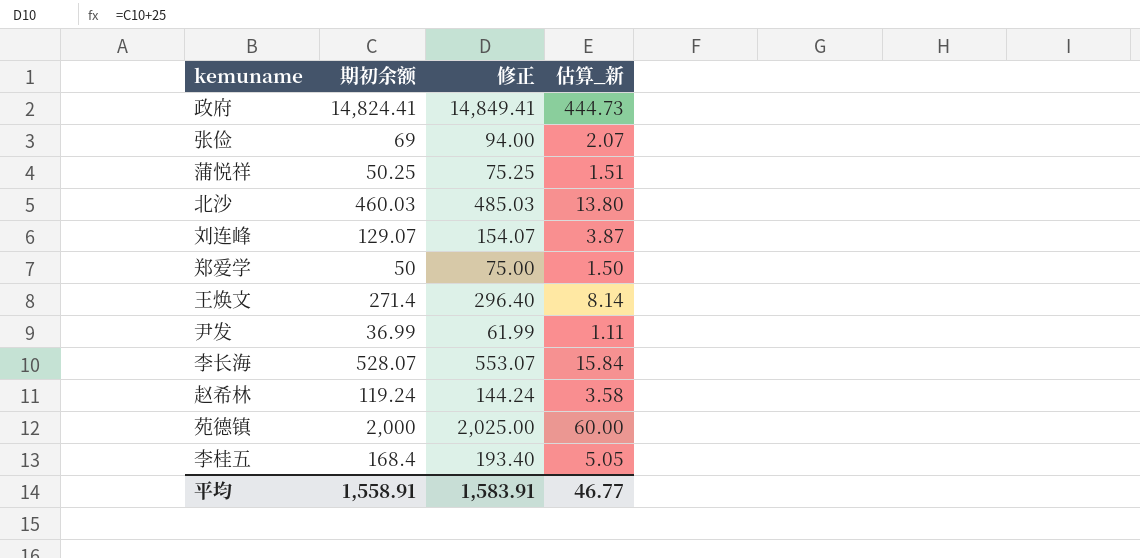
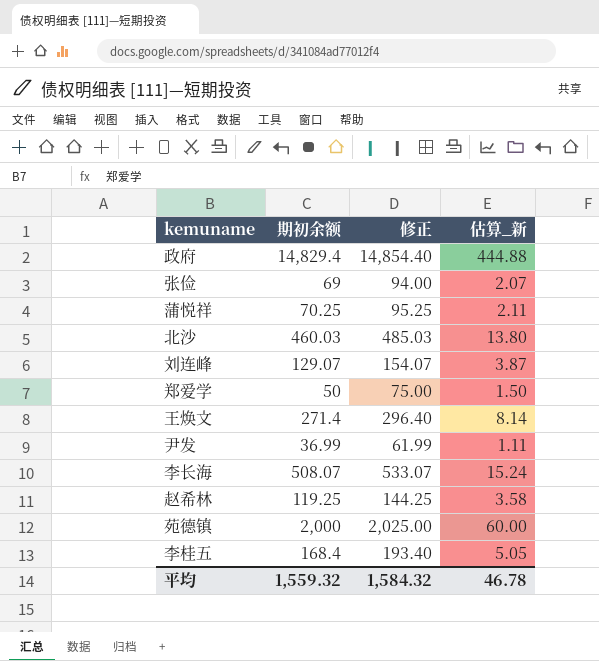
政府 | 期初余额: 14,824.41 -> 14,829.4
政府 | 修正: 14,849.41 -> 14,854.40
政府 | 估算_新: 444.73 -> 444.88
蒲悦祥 | 期初余额: 50.25 -> 70.25
蒲悦祥 | 修正: 75.25 -> 95.25
蒲悦祥 | 估算_新: 1.51 -> 2.11
李长海 | 期初余额: 528.07 -> 508.07
李长海 | 修正: 553.07 -> 533.07
李长海 | 估算_新: 15.84 -> 15.24
赵希林 | 期初余额: 119.24 -> 119.25
赵希林 | 修正: 144.24 -> 144.25
平均 | 期初余额: 1,558.91 -> 1,559.32
平均 | 修正: 1,583.91 -> 1,584.32
平均 | 估算_新: 46.77 -> 46.78

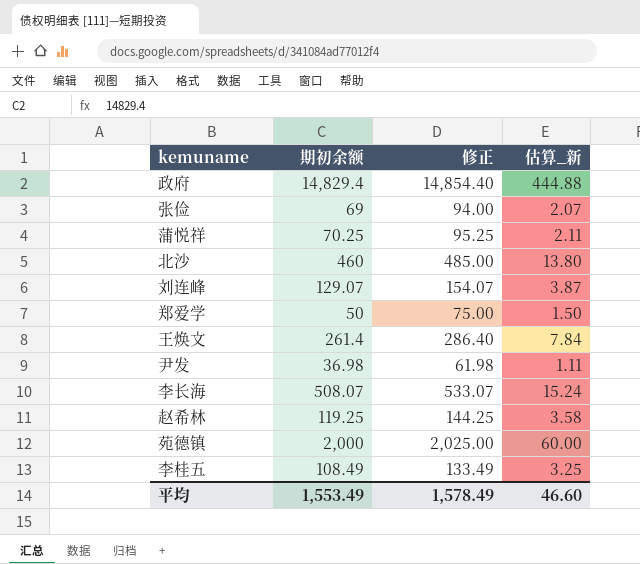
北沙 | 期初余额: 460.03 -> 460
北沙 | 修正: 485.03 -> 485.00
王焕文 | 期初余额: 271.4 -> 261.4
王焕文 | 修正: 296.40 -> 286.40
王焕文 | 估算_新: 8.14 -> 7.84
尹发 | 期初余额: 36.99 -> 36.98
尹发 | 修正: 61.99 -> 61.98
李桂五 | 期初余额: 168.4 -> 108.49
李桂五 | 修正: 193.40 -> 133.49
李桂五 | 估算_新: 5.05 -> 3.25
平均 | 期初余额: 1,559.32 -> 1,553.49
平均 | 修正: 1,584.32 -> 1,578.49
平均 | 估算_新: 46.78 -> 46.60

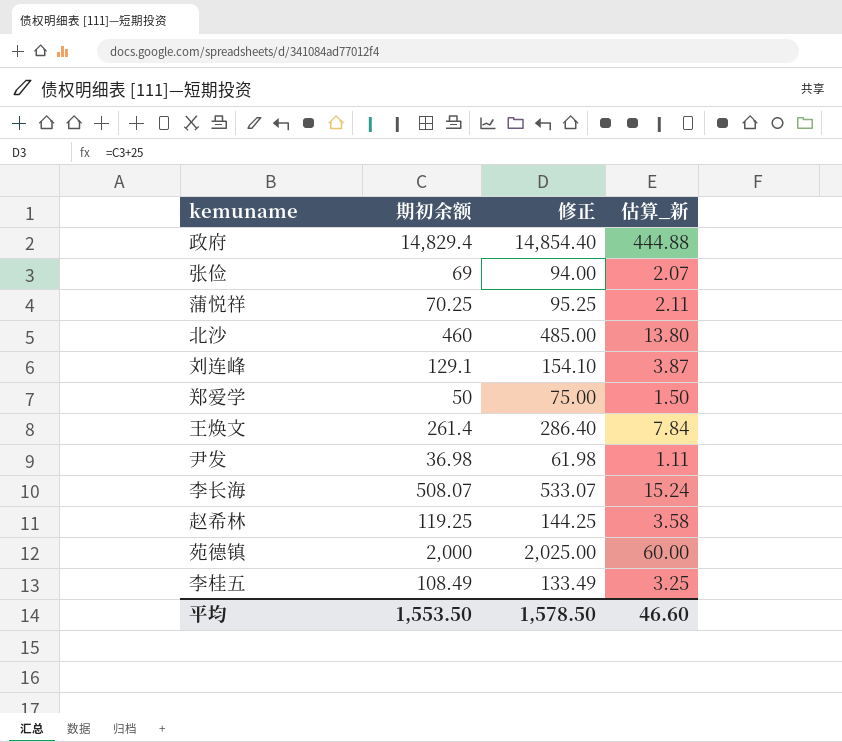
刘连峰 | 期初余额: 129.07 -> 129.1
刘连峰 | 修正: 154.07 -> 154.10
平均 | 期初余额: 1,553.49 -> 1,553.50
平均 | 修正: 1,578.49 -> 1,578.50

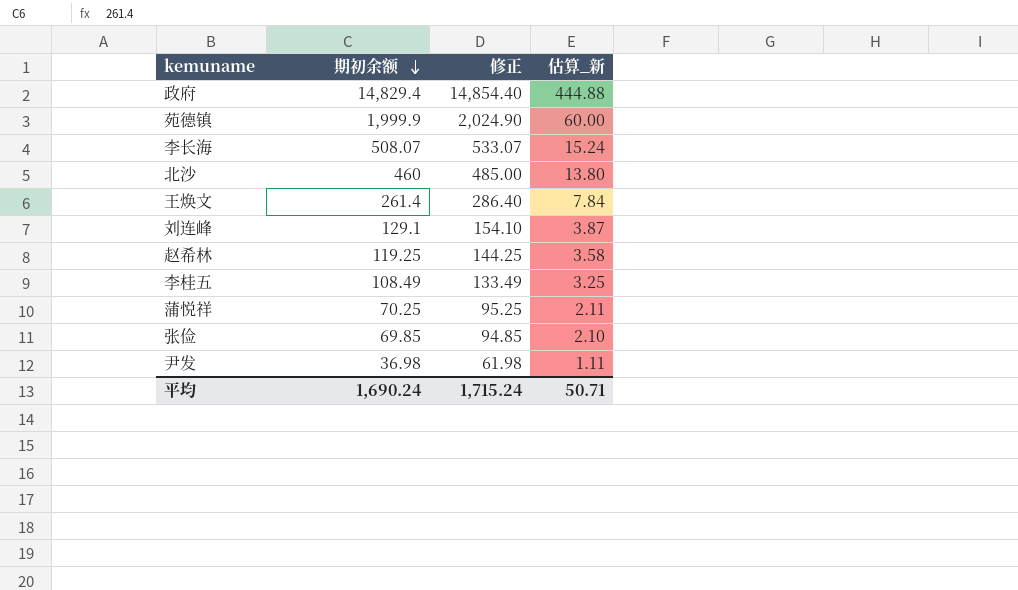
row order: none -> 期初余额 descending
row 郑爱学: 50 | 75.00 | 1.50 -> none
苑德镇 | 期初余额: 2,000 -> 1,999.9
苑德镇 | 修正: 2,025.00 -> 2,024.90
张俭 | 期初余额: 69 -> 69.85
张俭 | 修正: 94.00 -> 94.85
张俭 | 估算_新: 2.07 -> 2.10
平均 | 期初余额: 1,553.50 -> 1,690.24
平均 | 修正: 1,578.50 -> 1,715.24
平均 | 估算_新: 46.60 -> 50.71

